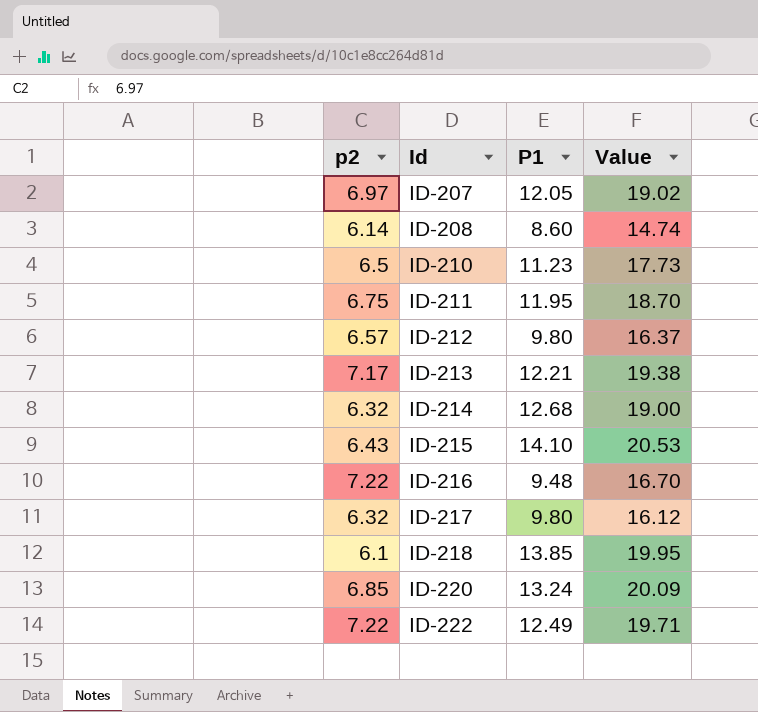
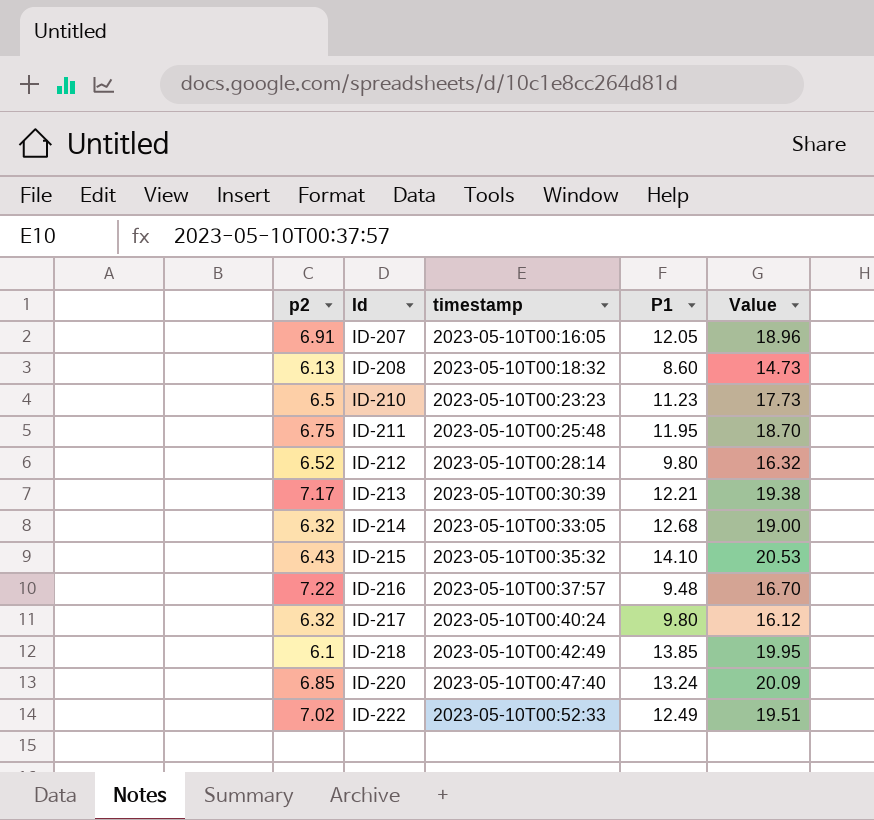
column timestamp | position: none -> 3
ID-207 | p2: 6.97 -> 6.91
ID-207 | Value: 19.02 -> 18.96
ID-208 | p2: 6.14 -> 6.13
ID-208 | Value: 14.74 -> 14.73
ID-212 | p2: 6.57 -> 6.52
ID-212 | Value: 16.37 -> 16.32
ID-222 | p2: 7.22 -> 7.02
ID-222 | Value: 19.71 -> 19.51

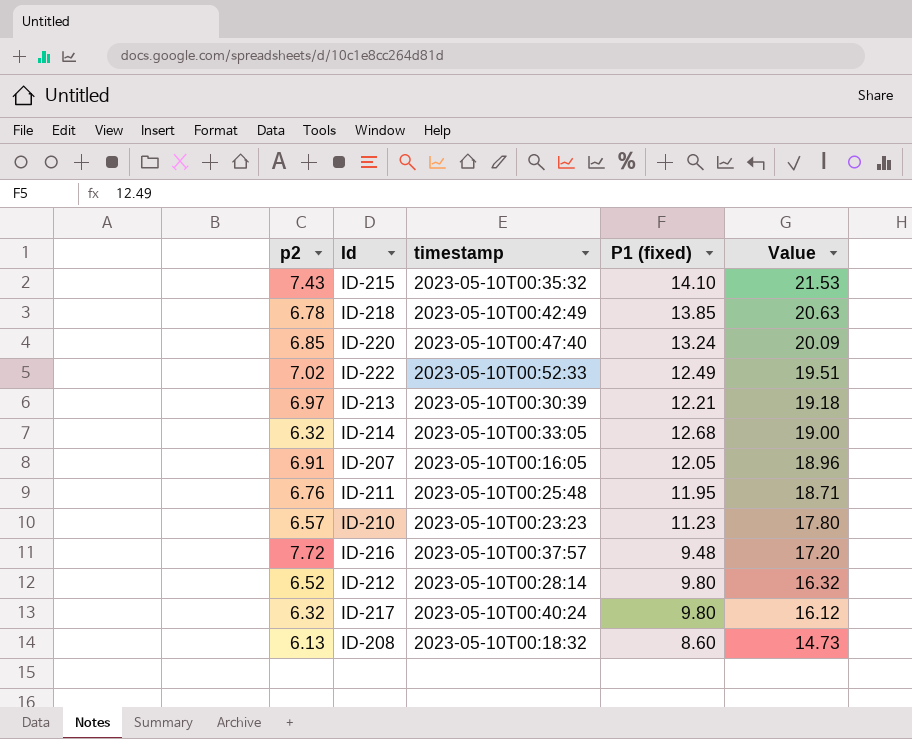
row order: Id ascending -> Value descending
column name: P1 -> P1 (fixed)
ID-215 | p2: 6.43 -> 7.43
ID-215 | Value: 20.53 -> 21.53
ID-218 | p2: 6.1 -> 6.78
ID-218 | Value: 19.95 -> 20.63
ID-213 | p2: 7.17 -> 6.97
ID-213 | Value: 19.38 -> 19.18
ID-211 | p2: 6.75 -> 6.76
ID-211 | Value: 18.70 -> 18.71
ID-210 | p2: 6.5 -> 6.57
ID-210 | Value: 17.73 -> 17.80
ID-216 | p2: 7.22 -> 7.72
ID-216 | Value: 16.70 -> 17.20

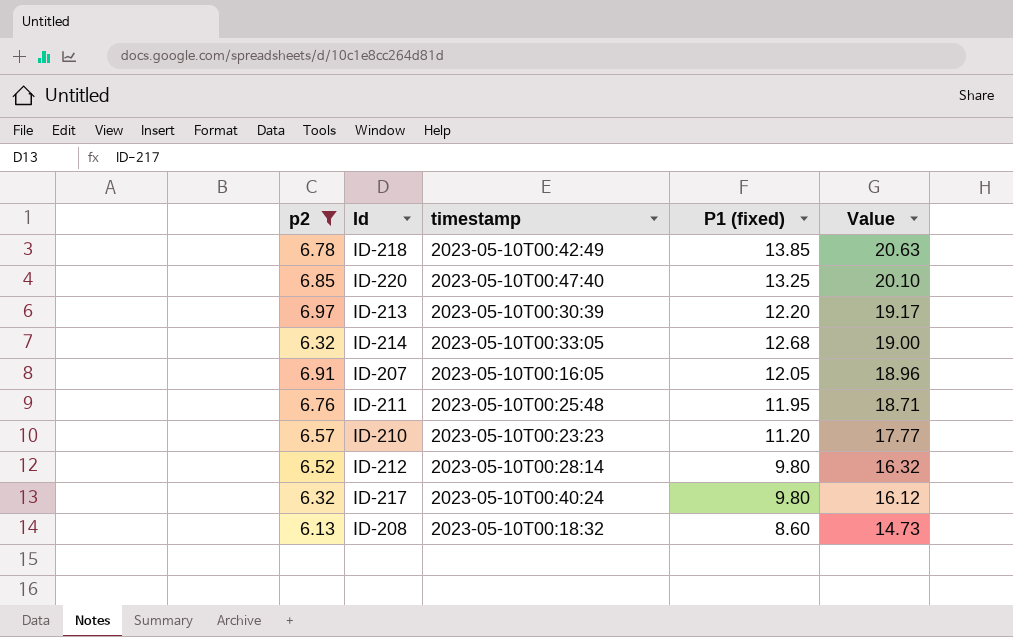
filter: none -> p2 <= 6.97
ID-220 | P1 (fixed): 13.24 -> 13.25
ID-220 | Value: 20.09 -> 20.10
ID-213 | P1 (fixed): 12.21 -> 12.20
ID-213 | Value: 19.18 -> 19.17
ID-210 | P1 (fixed): 11.23 -> 11.20
ID-210 | Value: 17.80 -> 17.77

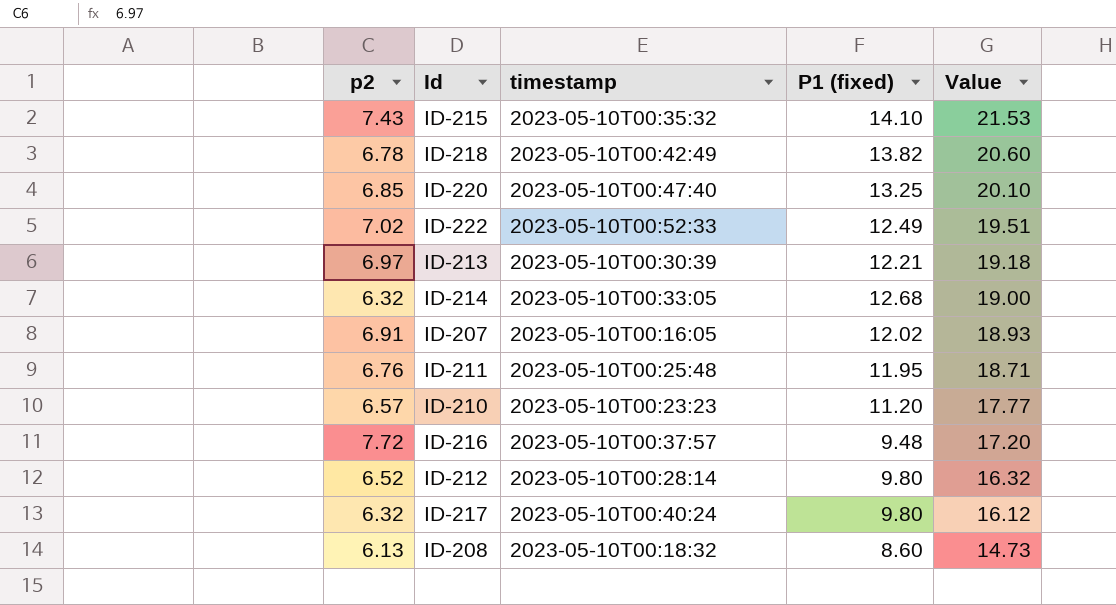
filter: p2 <= 6.97 -> none
ID-218 | P1 (fixed): 13.85 -> 13.82
ID-218 | Value: 20.63 -> 20.60
ID-213 | P1 (fixed): 12.20 -> 12.21
ID-213 | Value: 19.17 -> 19.18
ID-207 | P1 (fixed): 12.05 -> 12.02
ID-207 | Value: 18.96 -> 18.93

